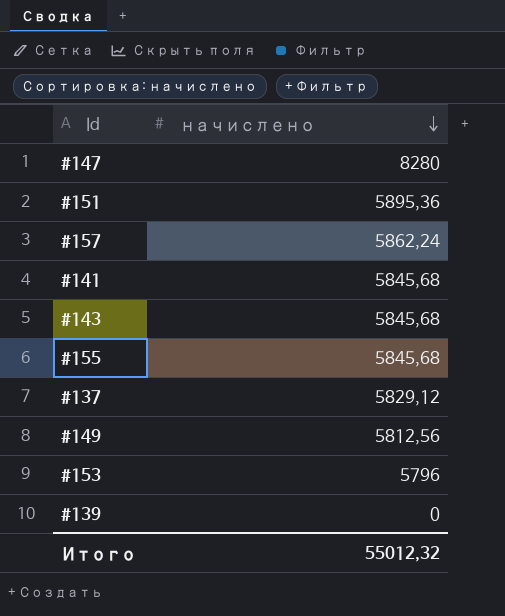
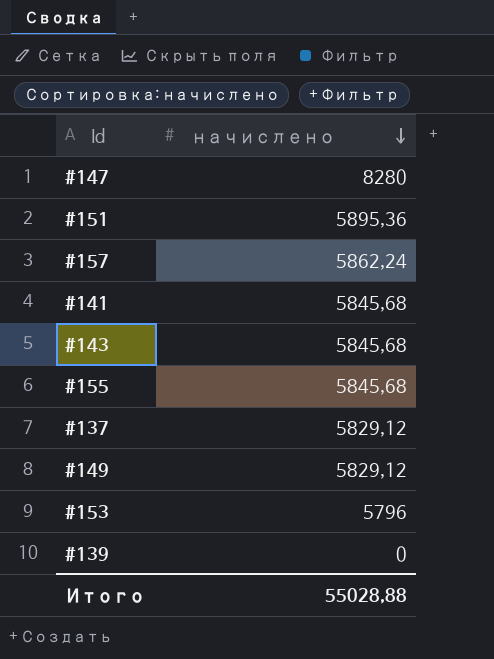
#149 | начислено: 5812,56 -> 5829,12
Итого | начислено: 55012,32 -> 55028,88

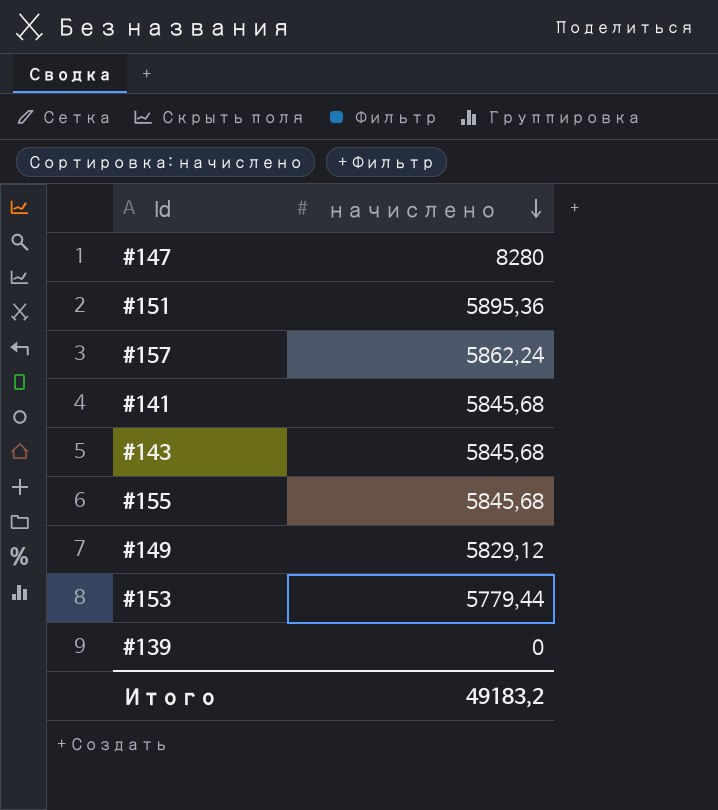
row #137: 5829,12 -> none
#153 | начислено: 5796 -> 5779,44
Итого | начислено: 55028,88 -> 49183,2

